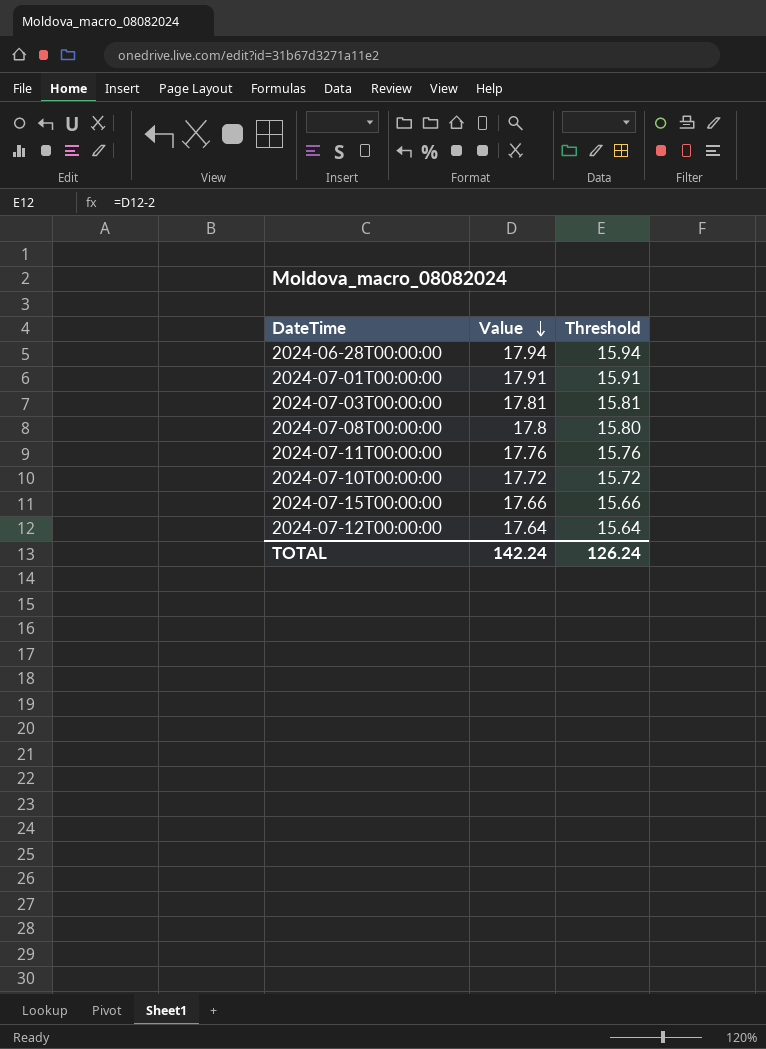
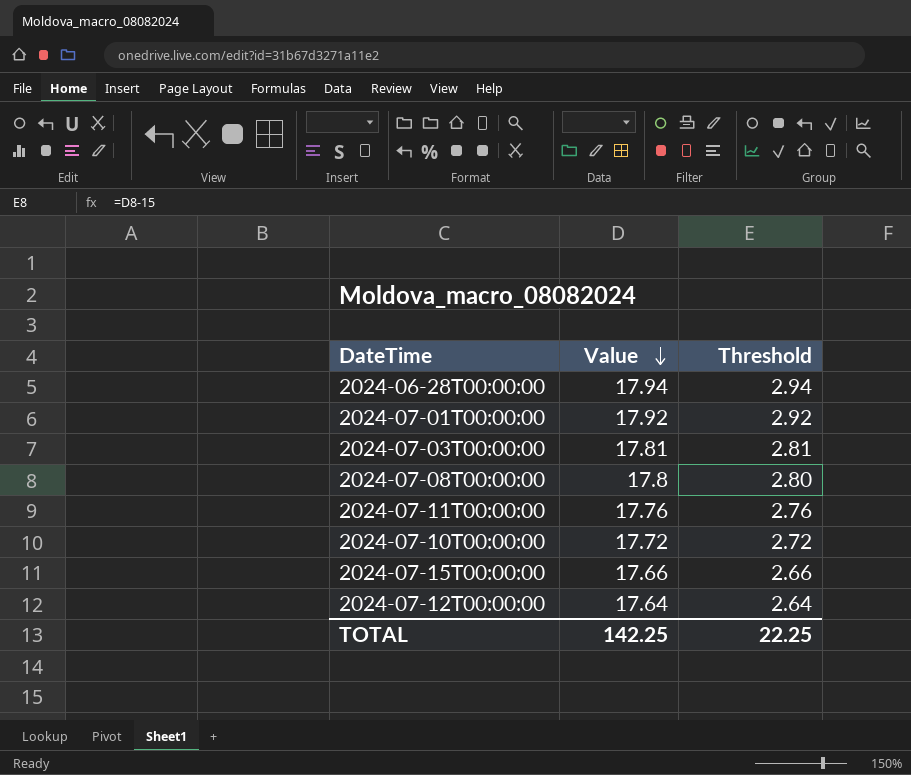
column Threshold | formula: [Value] - 2 -> [Value] - 15
2024-07-01T00:00:00 | Value: 17.91 -> 17.92
TOTAL | Value: 142.24 -> 142.25
TOTAL | Threshold: 126.24 -> 22.25

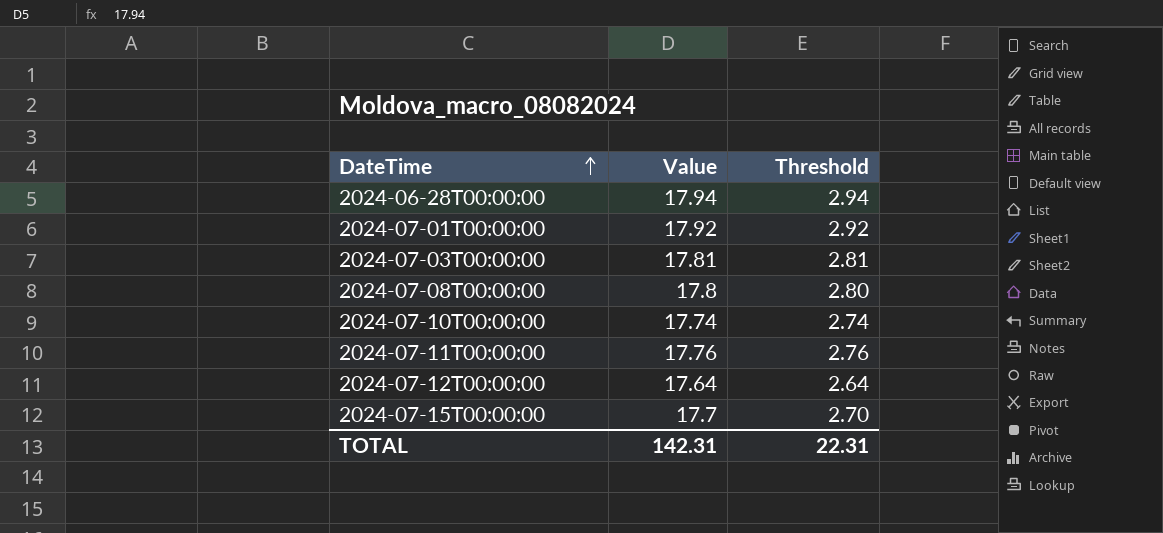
row order: Value descending -> DateTime ascending
2024-07-10T00:00:00 | Value: 17.72 -> 17.74
2024-07-10T00:00:00 | Threshold: 2.72 -> 2.74
2024-07-15T00:00:00 | Value: 17.66 -> 17.7
2024-07-15T00:00:00 | Threshold: 2.66 -> 2.70
TOTAL | Value: 142.25 -> 142.31
TOTAL | Threshold: 22.25 -> 22.31

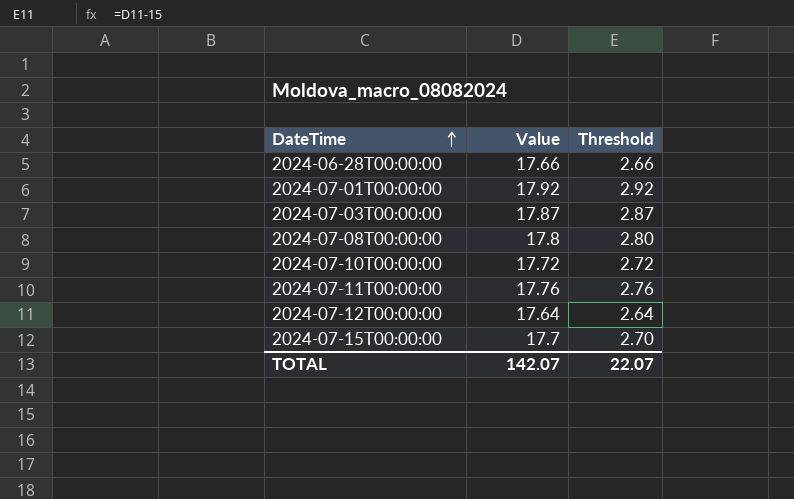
2024-06-28T00:00:00 | Value: 17.94 -> 17.66
2024-06-28T00:00:00 | Threshold: 2.94 -> 2.66
2024-07-03T00:00:00 | Value: 17.81 -> 17.87
2024-07-03T00:00:00 | Threshold: 2.81 -> 2.87
2024-07-10T00:00:00 | Value: 17.74 -> 17.72
2024-07-10T00:00:00 | Threshold: 2.74 -> 2.72
TOTAL | Value: 142.31 -> 142.07
TOTAL | Threshold: 22.31 -> 22.07

